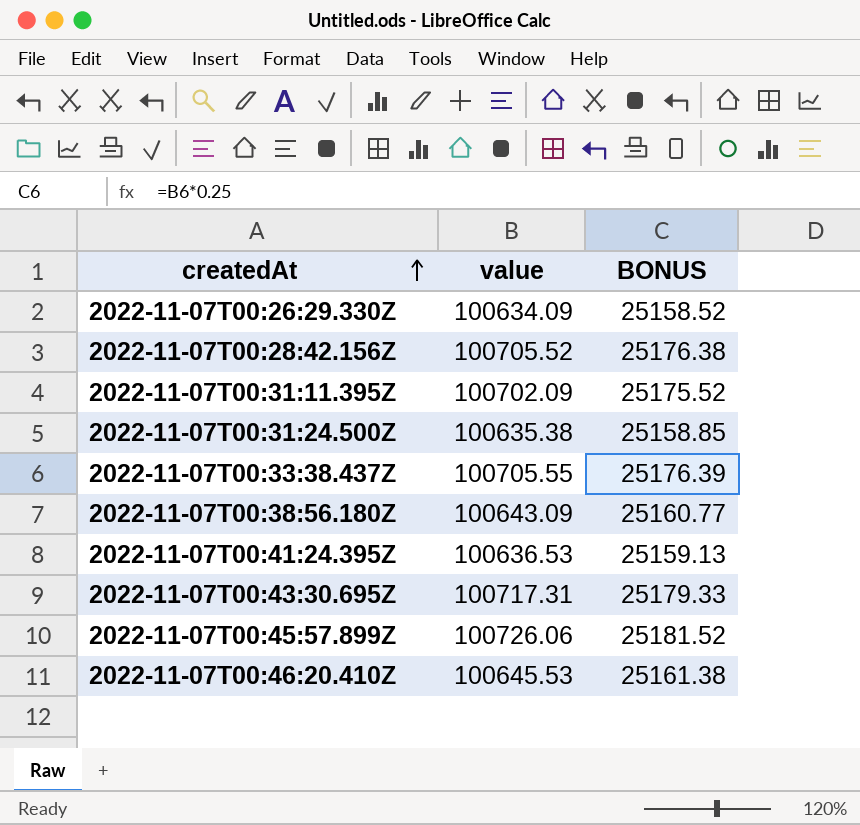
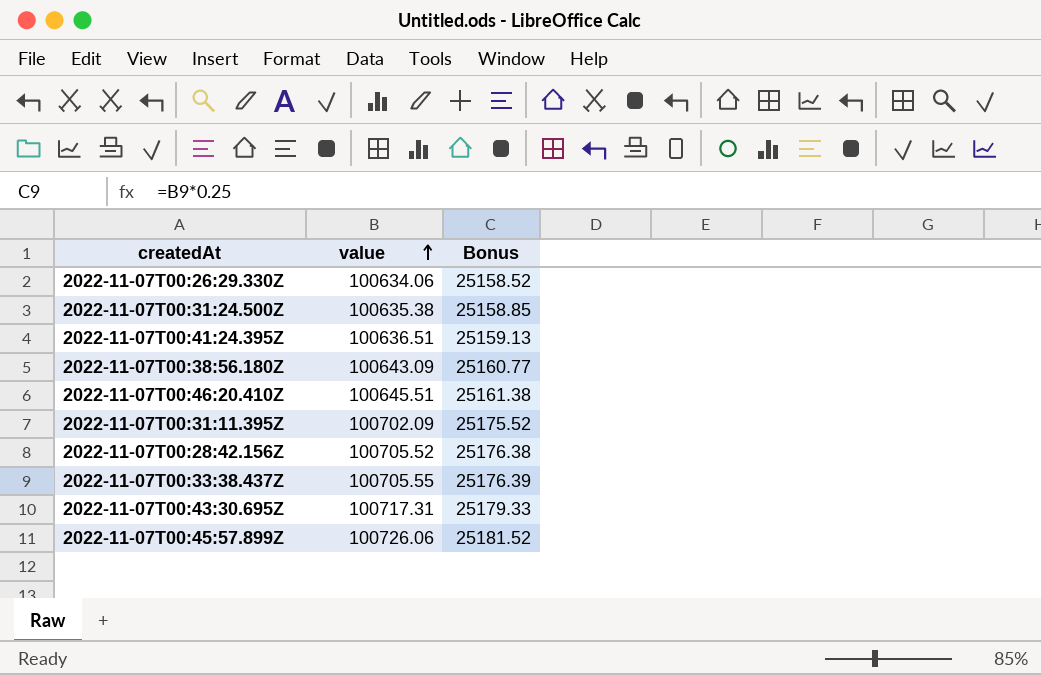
row order: createdAt ascending -> value ascending
column name: BONUS -> Bonus
2022-11-07T00:26:29.330Z | value: 100634.09 -> 100634.06
2022-11-07T00:41:24.395Z | value: 100636.53 -> 100636.51
2022-11-07T00:46:20.410Z | value: 100645.53 -> 100645.51

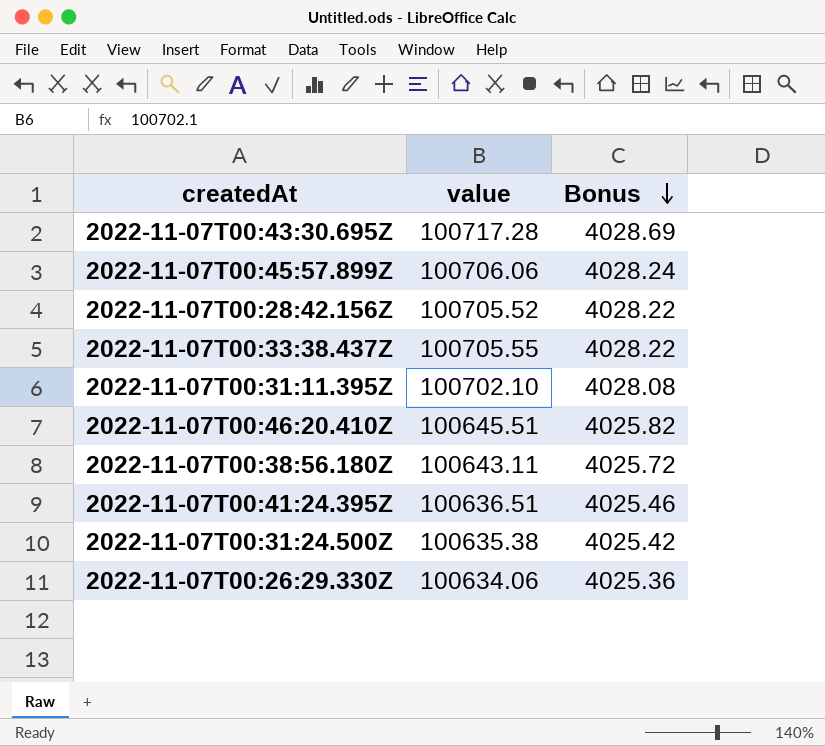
row order: value ascending -> Bonus descending
column Bonus | formula: [value] * 0.25 -> [value] * 0.04
2022-11-07T00:43:30.695Z | value: 100717.31 -> 100717.28
2022-11-07T00:45:57.899Z | value: 100726.06 -> 100706.06
2022-11-07T00:31:11.395Z | value: 100702.09 -> 100702.10
2022-11-07T00:38:56.180Z | value: 100643.09 -> 100643.11

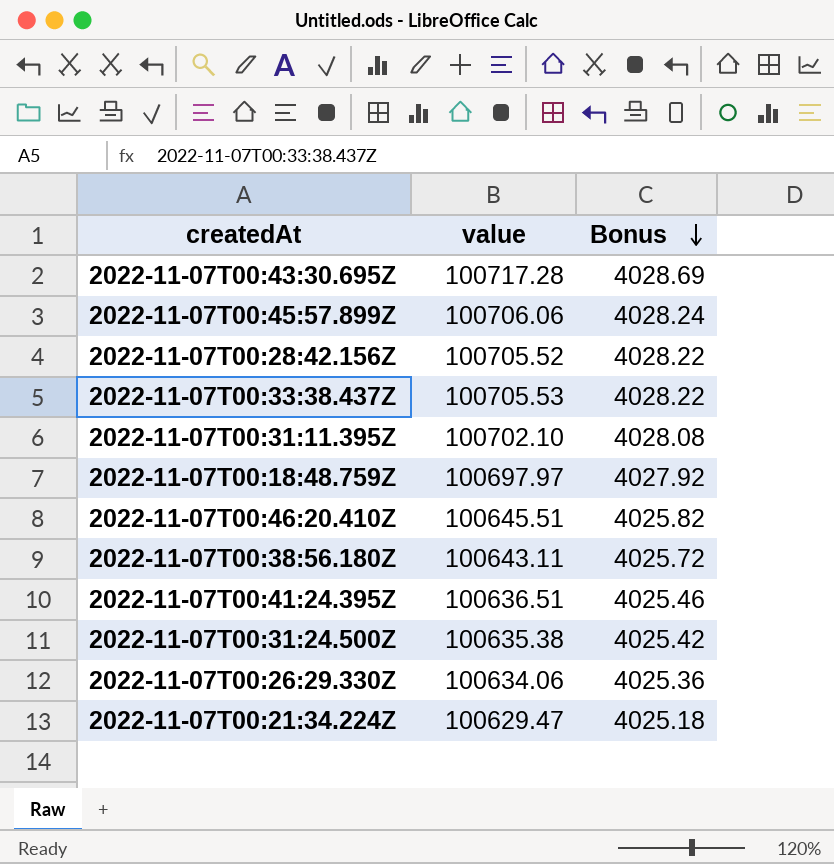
2022-11-07T00:33:38.437Z | value: 100705.55 -> 100705.53
row 2022-11-07T00:18:48.759Z: none -> 100697.97 | 4027.92
row 2022-11-07T00:21:34.224Z: none -> 100629.47 | 4025.18

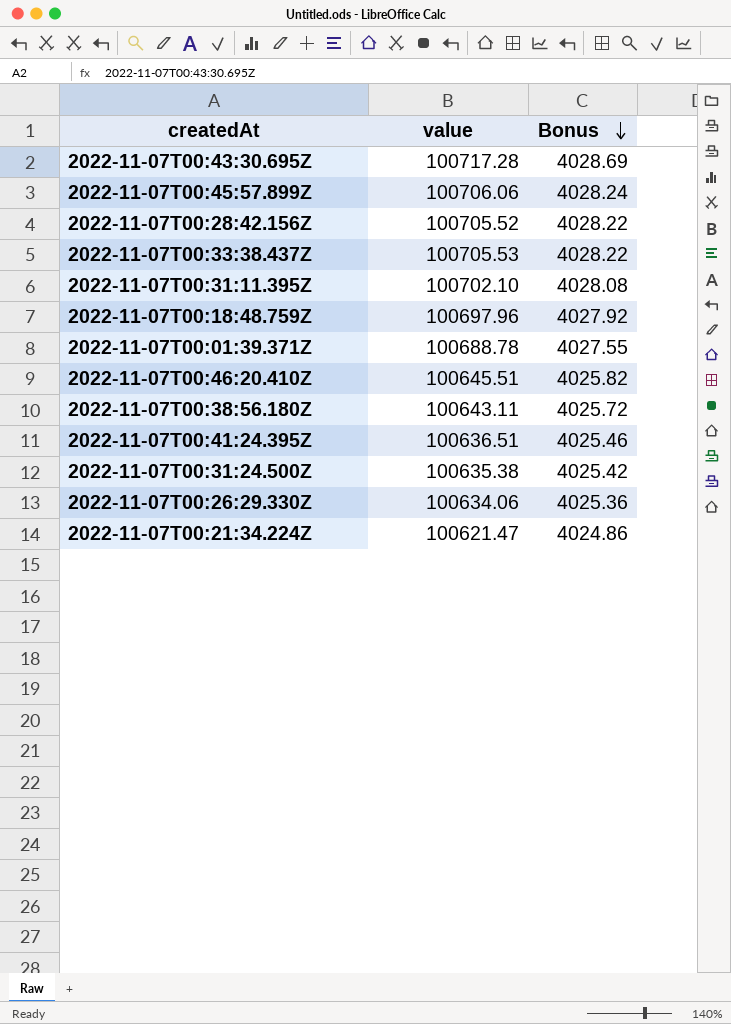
2022-11-07T00:18:48.759Z | value: 100697.97 -> 100697.96
row 2022-11-07T00:01:39.371Z: none -> 100688.78 | 4027.55
2022-11-07T00:21:34.224Z | value: 100629.47 -> 100621.47
2022-11-07T00:21:34.224Z | Bonus: 4025.18 -> 4024.86

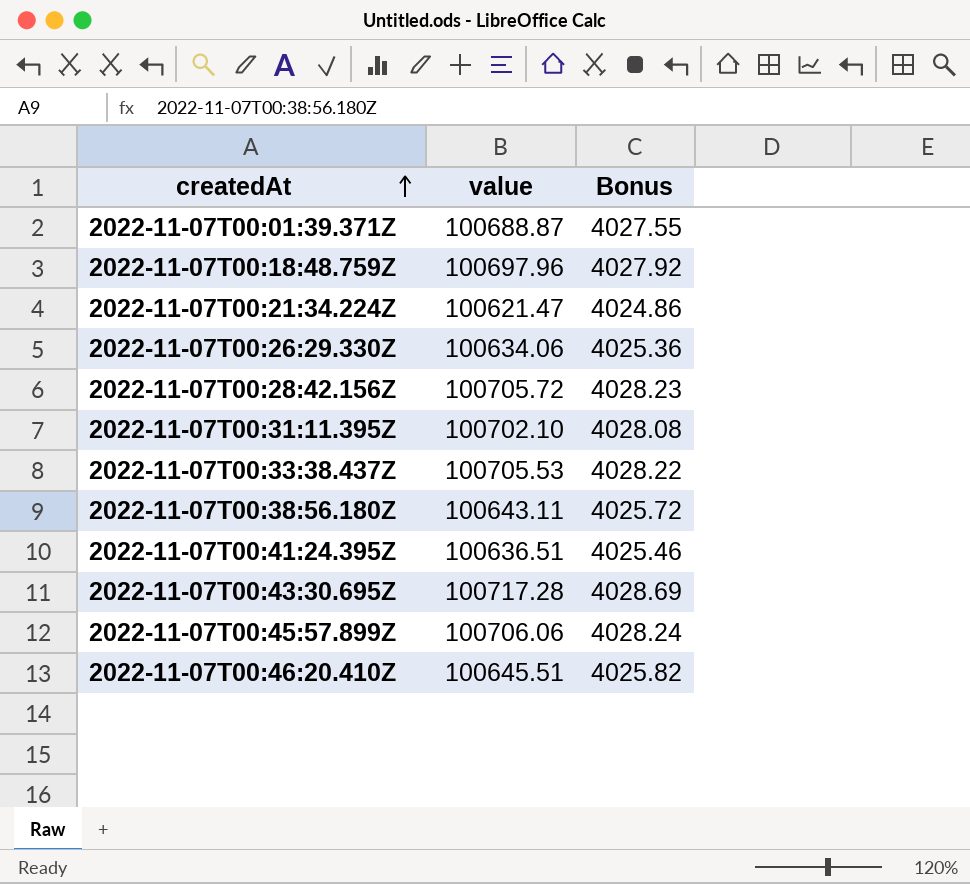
row order: Bonus descending -> createdAt ascending
row 2022-11-07T00:31:24.500Z: 100635.38 | 4025.42 -> none
2022-11-07T00:01:39.371Z | value: 100688.78 -> 100688.87
2022-11-07T00:28:42.156Z | value: 100705.52 -> 100705.72
2022-11-07T00:28:42.156Z | Bonus: 4028.22 -> 4028.23

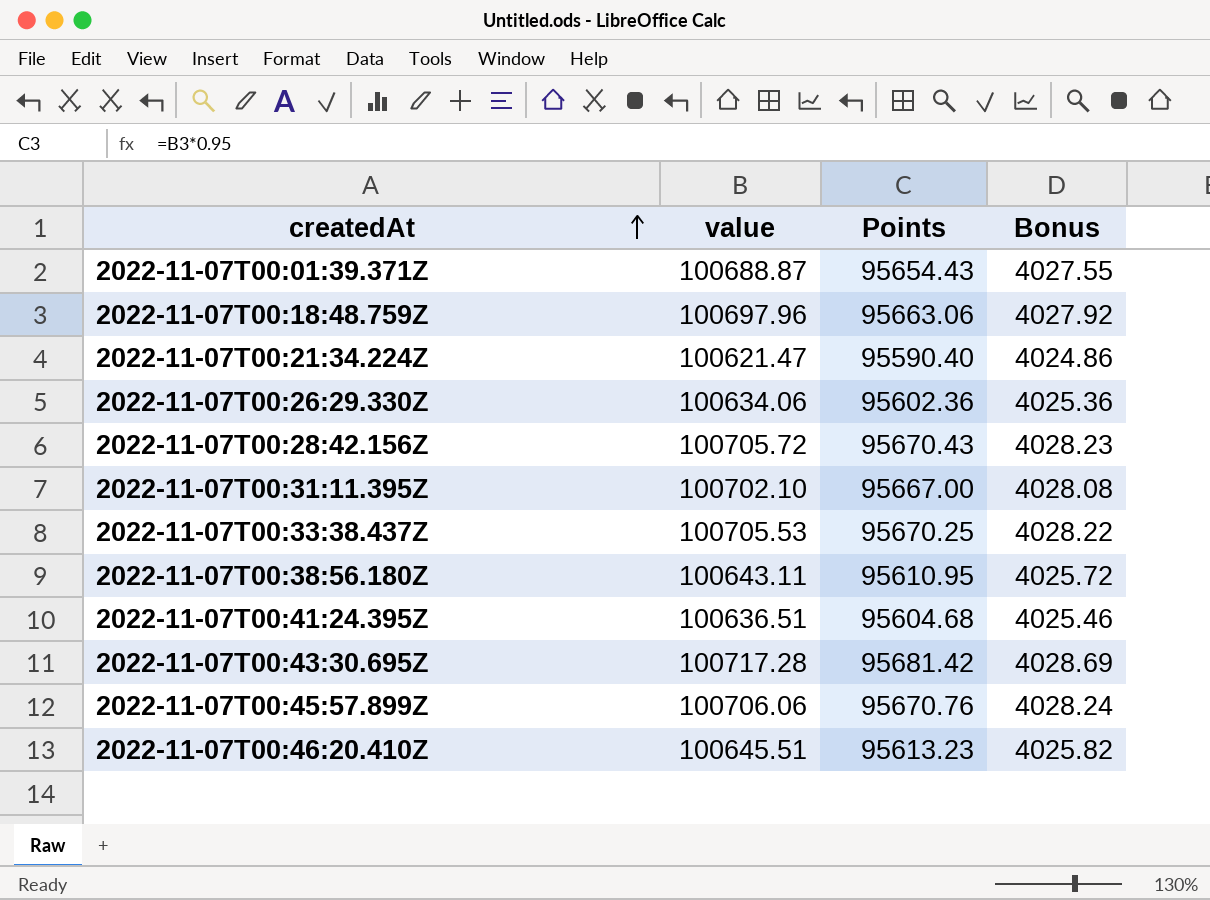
column Points | formula: none -> [value] * 0.95

